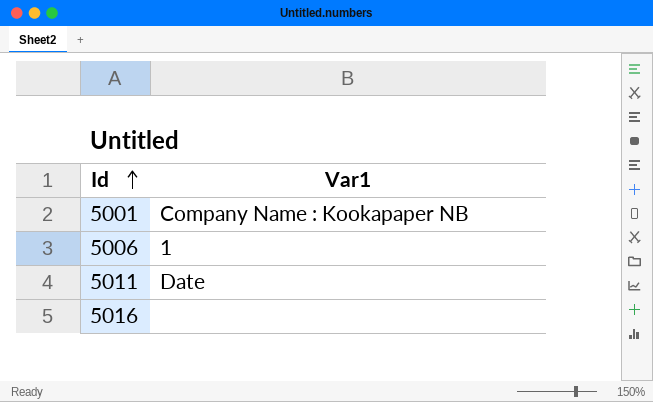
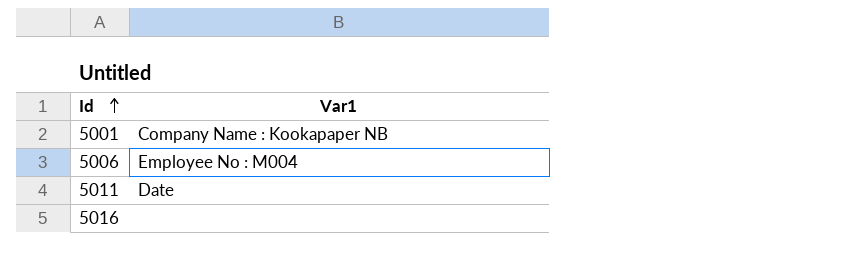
5006 | Var1: 1 -> Employee No : M004

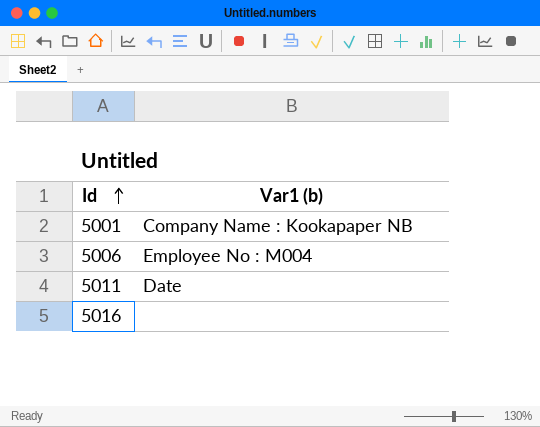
column name: Var1 -> Var1 (b)

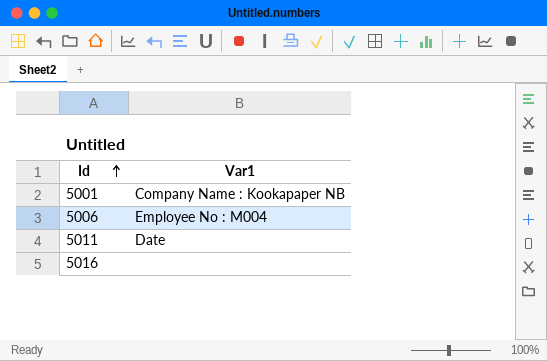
column name: Var1 (b) -> Var1

